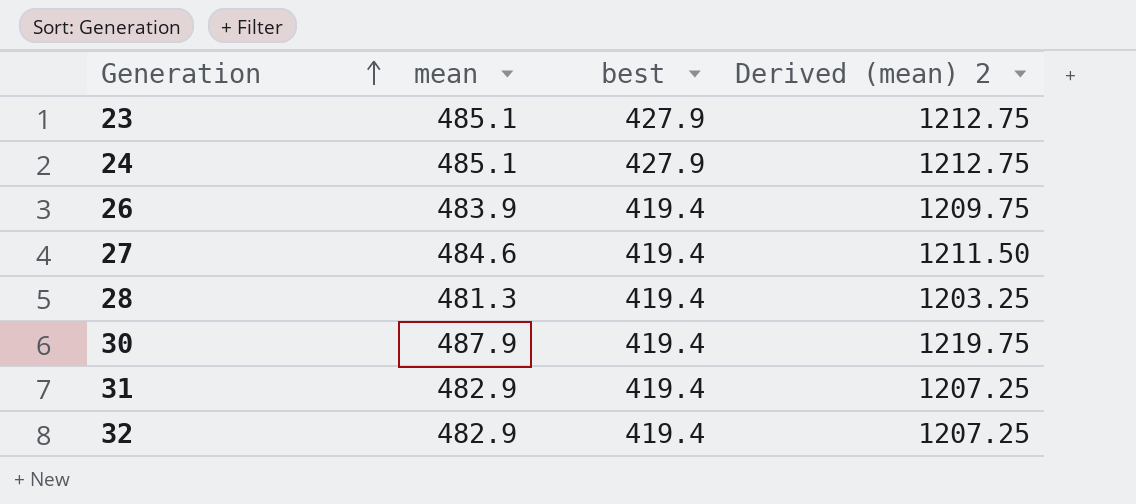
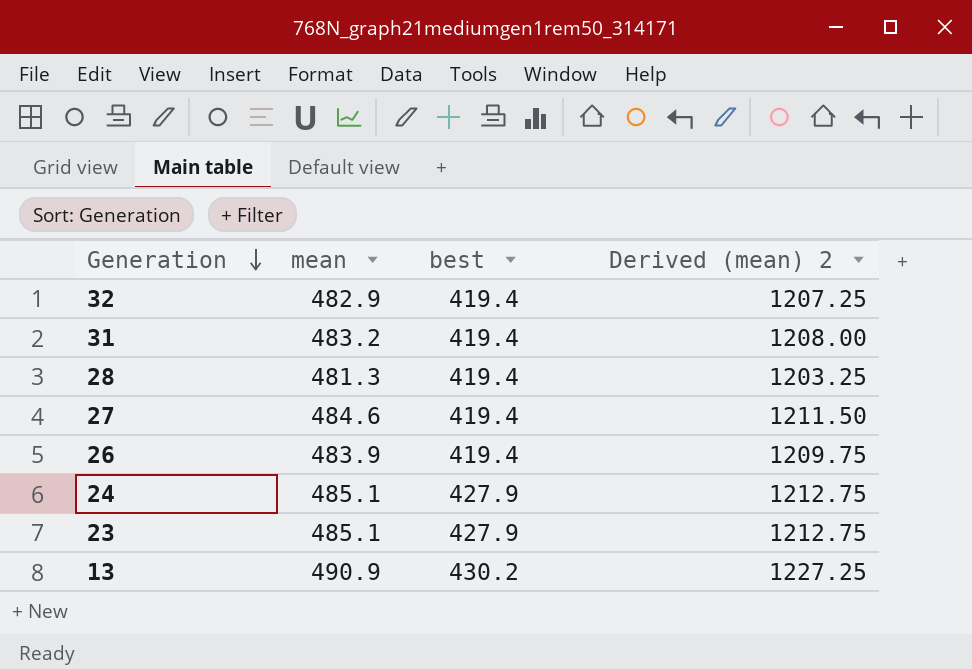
row order: Generation ascending -> Generation descending
row 30: 487.9 | 419.4 | 1219.75 -> none
31 | mean: 482.9 -> 483.2
31 | Derived (mean) 2: 1207.25 -> 1208.00
row 13: none -> 490.9 | 430.2 | 1227.25

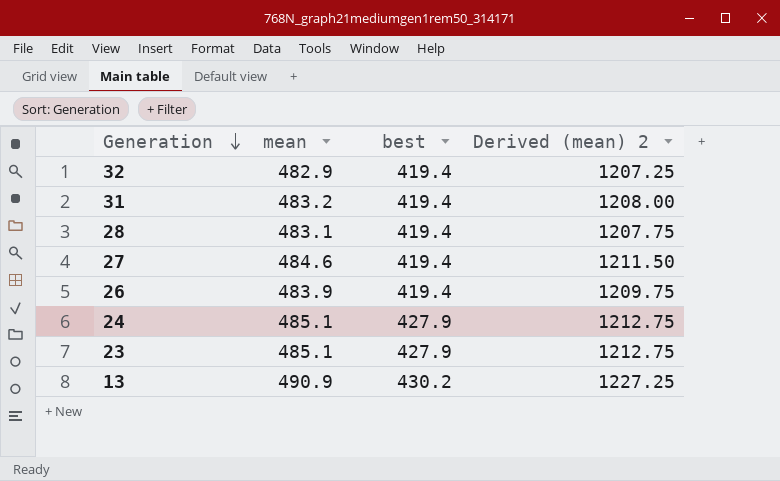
28 | mean: 481.3 -> 483.1
28 | Derived (mean) 2: 1203.25 -> 1207.75

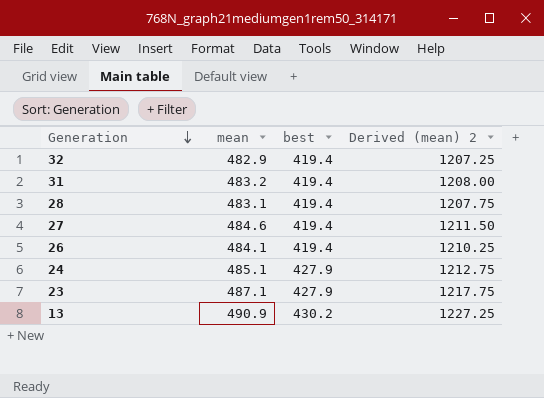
26 | mean: 483.9 -> 484.1
26 | Derived (mean) 2: 1209.75 -> 1210.25
23 | mean: 485.1 -> 487.1
23 | Derived (mean) 2: 1212.75 -> 1217.75

